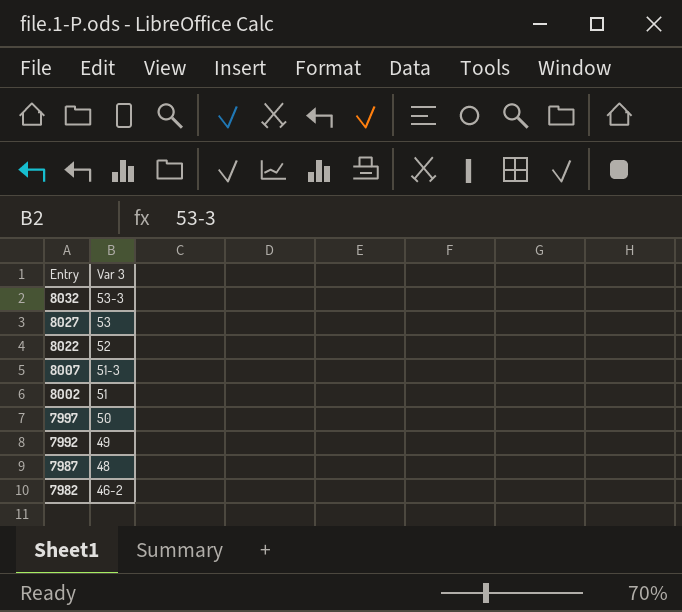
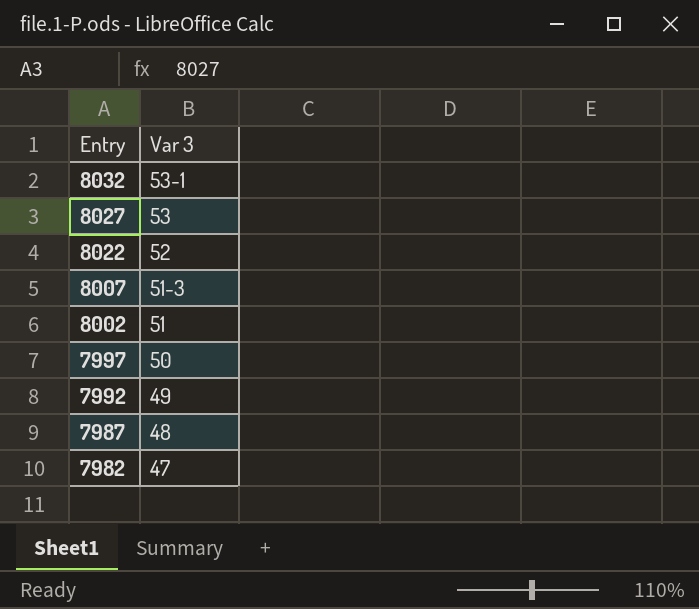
8032 | Var 3: 53-3 -> 53-1
7982 | Var 3: 46-2 -> 47

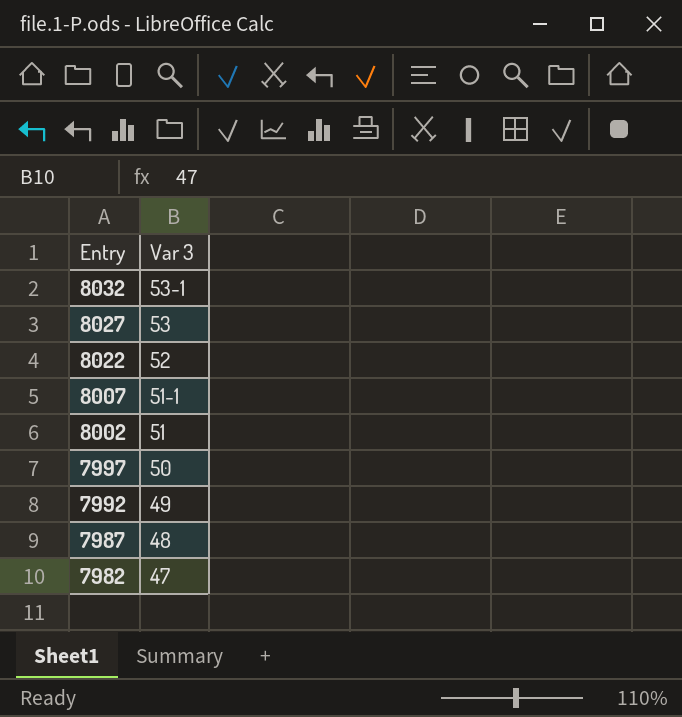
8007 | Var 3: 51-3 -> 51-1

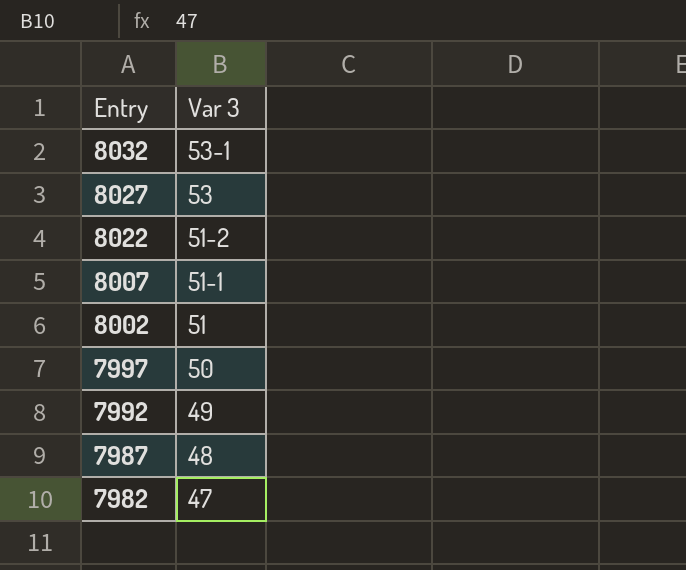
8022 | Var 3: 52 -> 51-2

